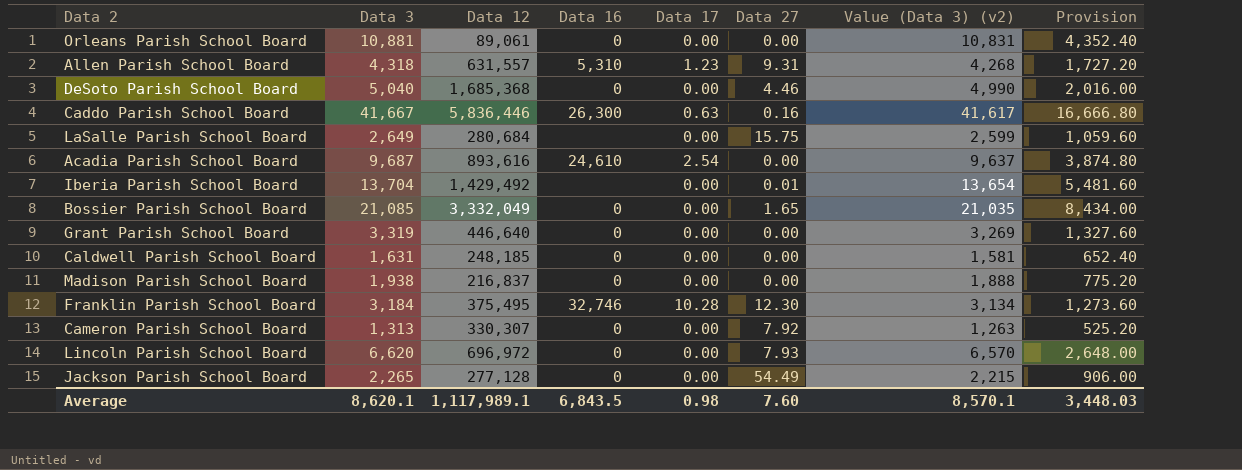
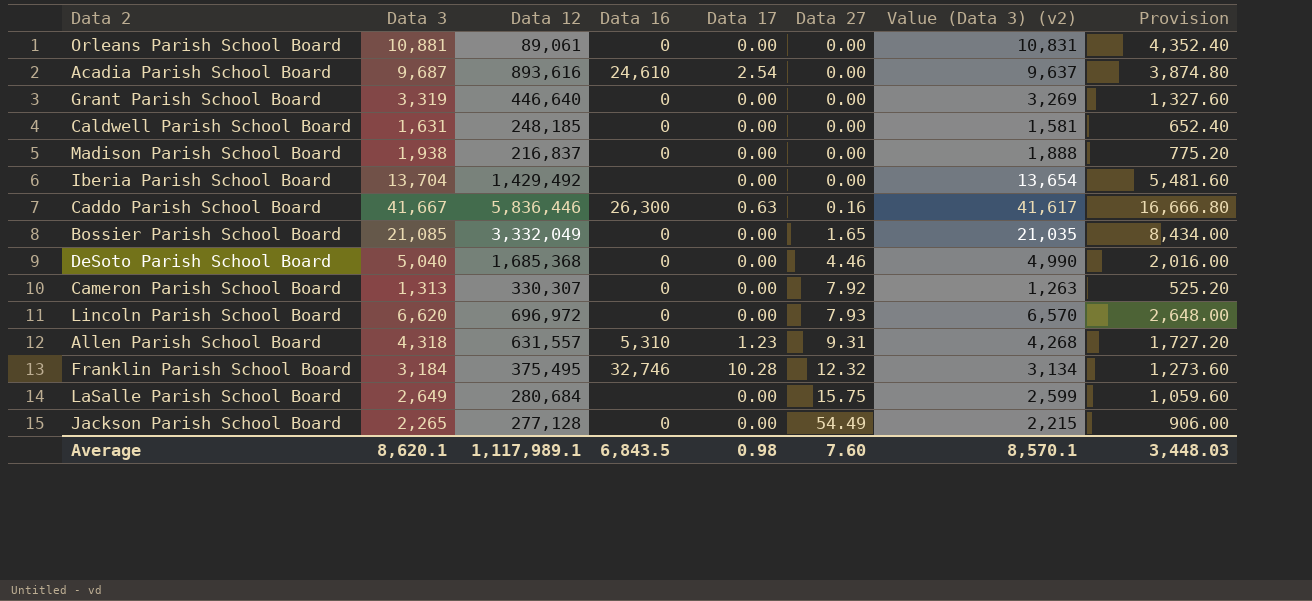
row order: none -> Data 27 ascending
Iberia Parish School Board | Data 27: 0.01 -> 0.00
Franklin Parish School Board | Data 27: 12.30 -> 12.32

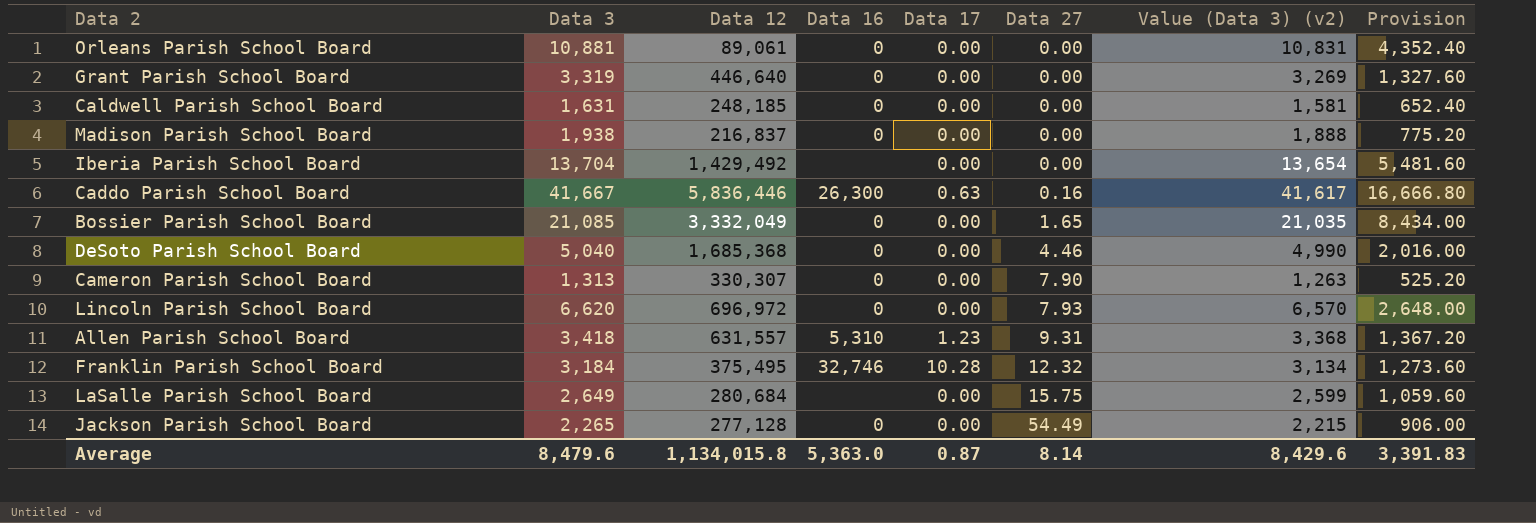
row Acadia Parish School Board: 9,687 | 893,616 | 24,610 | 2.54 | 0.00 | 9,637 | 3,874.80 -> none
Cameron Parish School Board | Data 27: 7.92 -> 7.90
Allen Parish School Board | Data 3: 4,318 -> 3,418
Allen Parish School Board | Value (Data 3) (v2): 4,268 -> 3,368
Allen Parish School Board | Provision: 1,727.20 -> 1,367.20
Average | Data 3: 8,620.1 -> 8,479.6
Average | Data 12: 1,117,989.1 -> 1,134,015.8
Average | Data 16: 6,843.5 -> 5,363.0
Average | Data 17: 0.98 -> 0.87
Average | Data 27: 7.60 -> 8.14
Average | Value (Data 3) (v2): 8,570.1 -> 8,429.6
Average | Provision: 3,448.03 -> 3,391.83

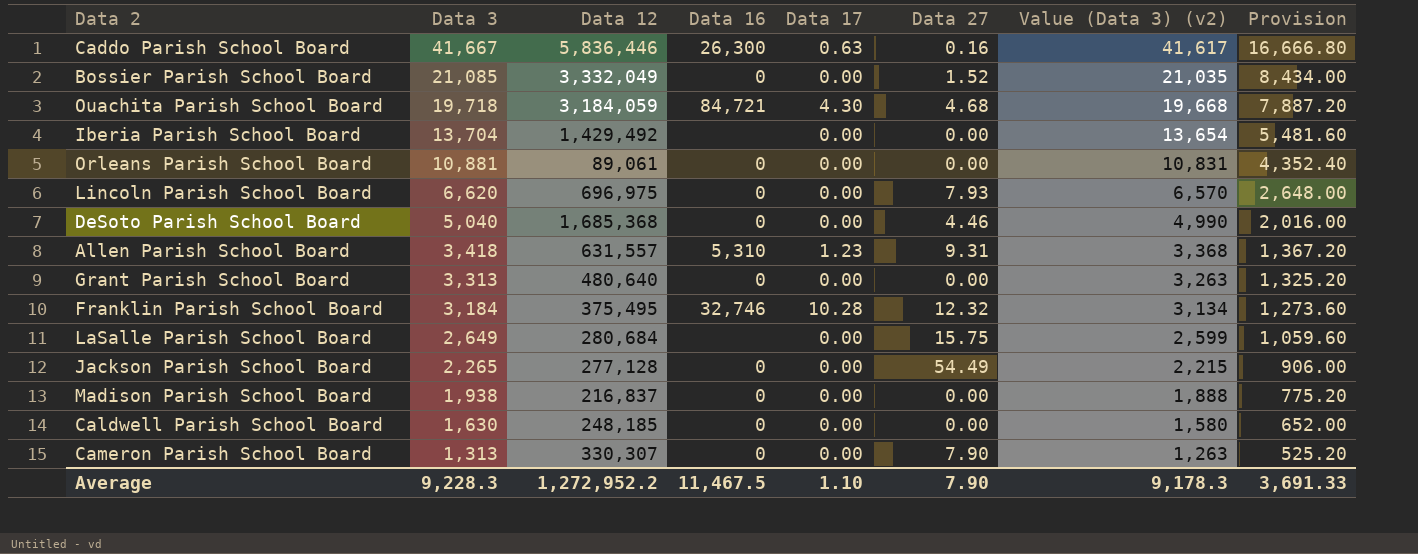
row order: Data 27 ascending -> Data 3 descending
Bossier Parish School Board | Data 27: 1.65 -> 1.52
row Ouachita Parish School Board: none -> 19,718 | 3,184,059 | 84,721 | 4.30 | 4.68 | 19,668 | 7,887.20
Lincoln Parish School Board | Data 12: 696,972 -> 696,975
Grant Parish School Board | Data 3: 3,319 -> 3,313
Grant Parish School Board | Data 12: 446,640 -> 480,640
Grant Parish School Board | Value (Data 3) (v2): 3,269 -> 3,263
Grant Parish School Board | Provision: 1,327.60 -> 1,325.20
Caldwell Parish School Board | Data 3: 1,631 -> 1,630
Caldwell Parish School Board | Value (Data 3) (v2): 1,581 -> 1,580
Caldwell Parish School Board | Provision: 652.40 -> 652.00
Average | Data 3: 8,479.6 -> 9,228.3
Average | Data 12: 1,134,015.8 -> 1,272,952.2
Average | Data 16: 5,363.0 -> 11,467.5
Average | Data 17: 0.87 -> 1.10
Average | Data 27: 8.14 -> 7.90
Average | Value (Data 3) (v2): 8,429.6 -> 9,178.3
Average | Provision: 3,391.83 -> 3,691.33

